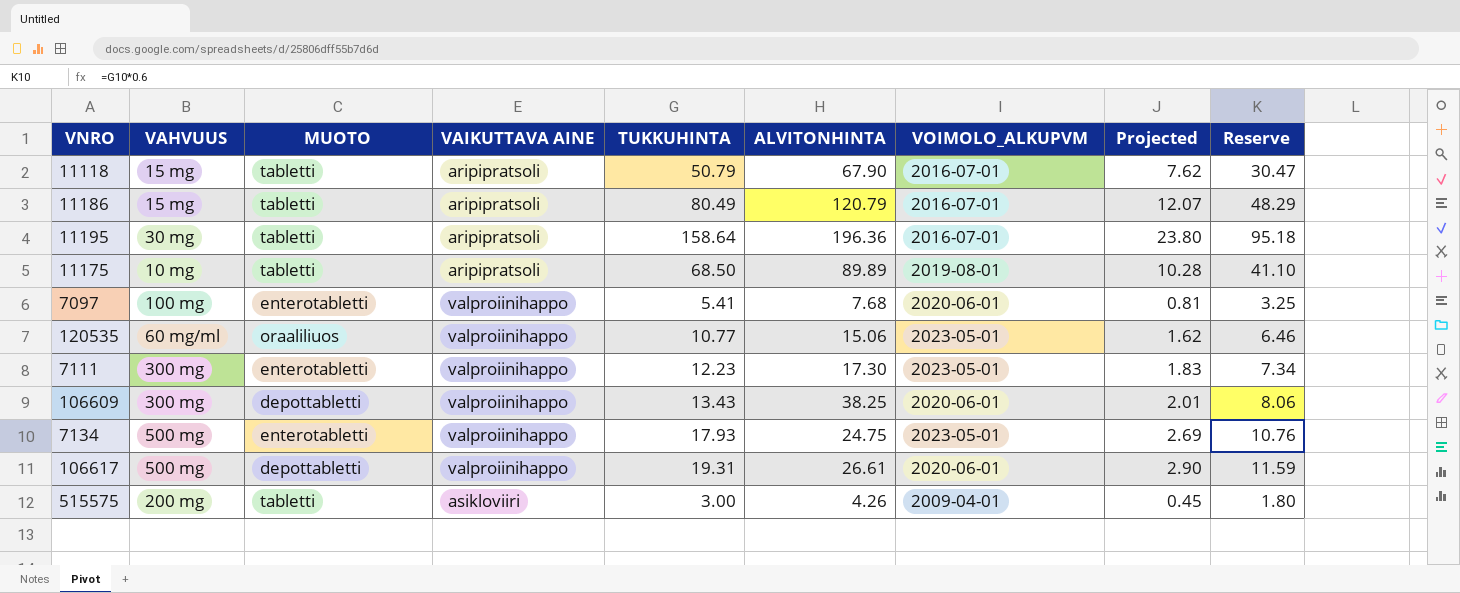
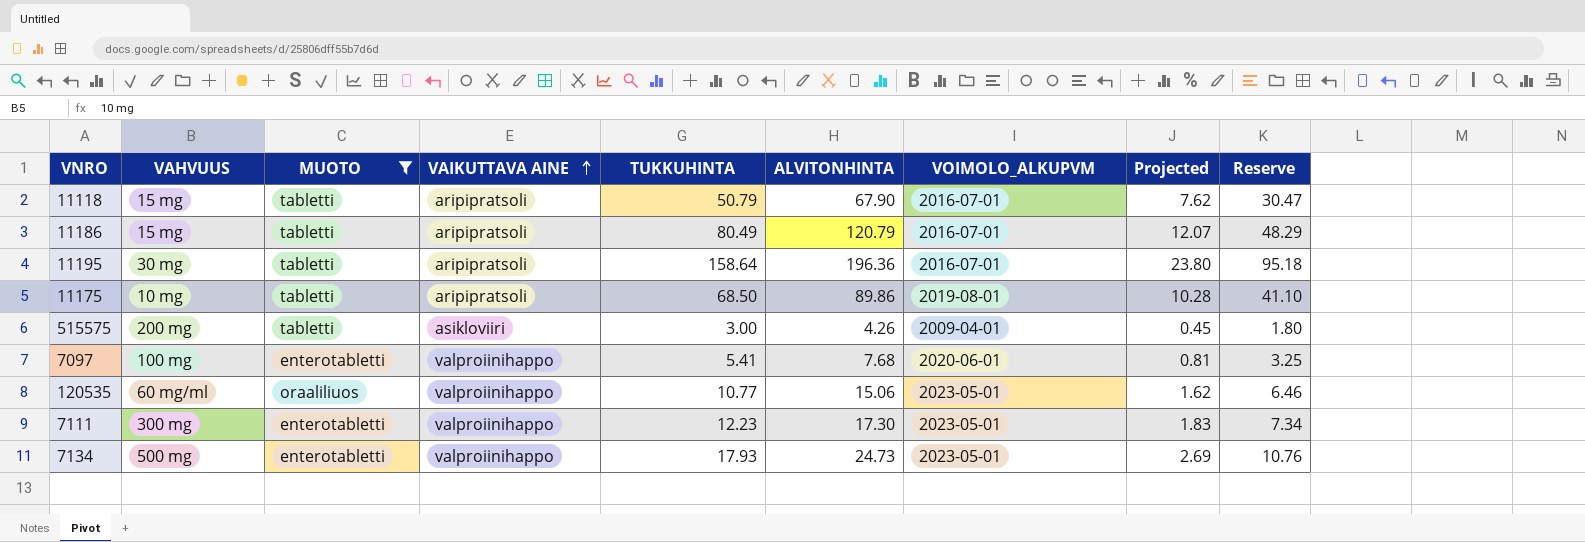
filter: none -> MUOTO != depottabletti
row order: none -> VAIKUTTAVA AINE ascending
11175 | ALVITONHINTA: 89.89 -> 89.86
7134 | ALVITONHINTA: 24.75 -> 24.73

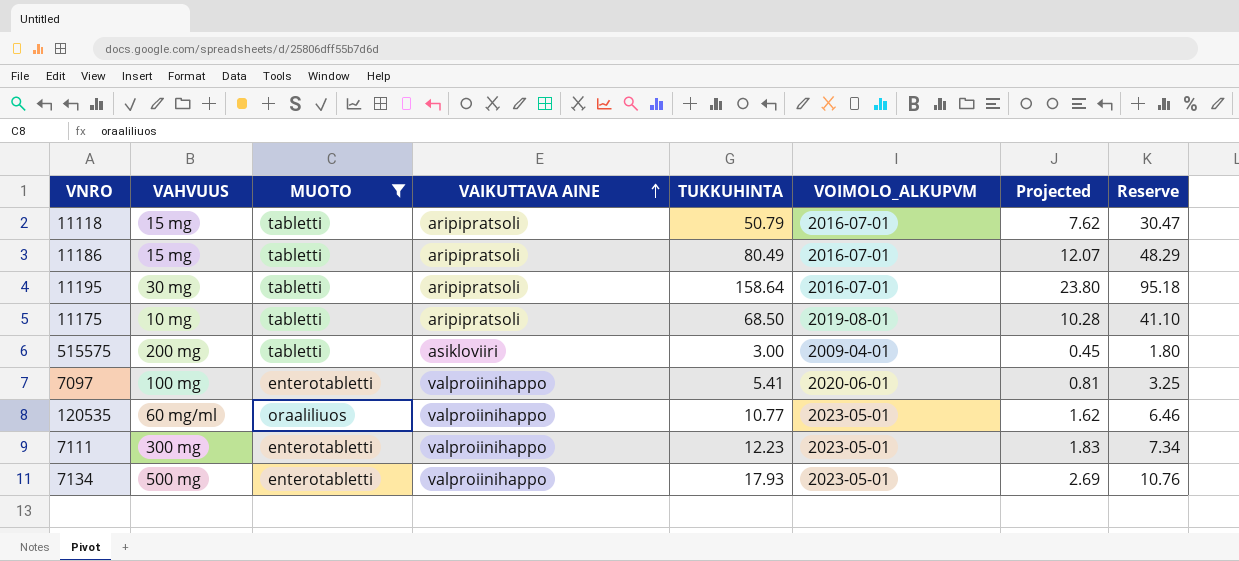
column ALVITONHINTA | position: 6 -> none

